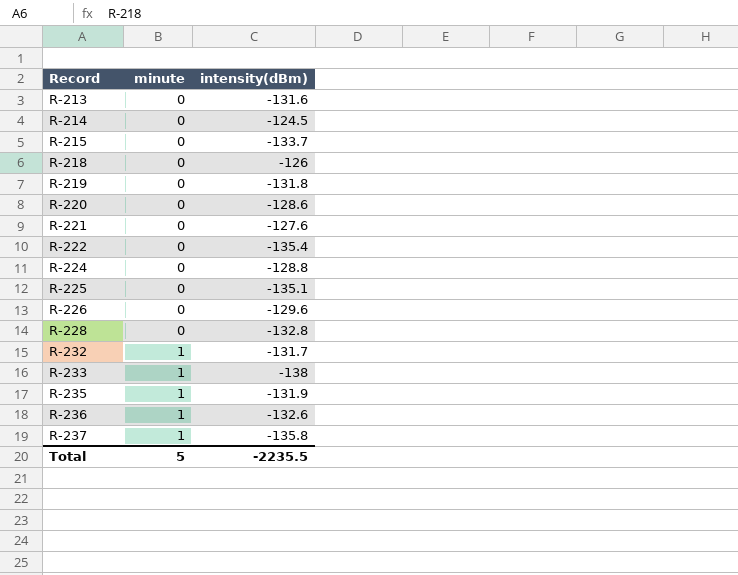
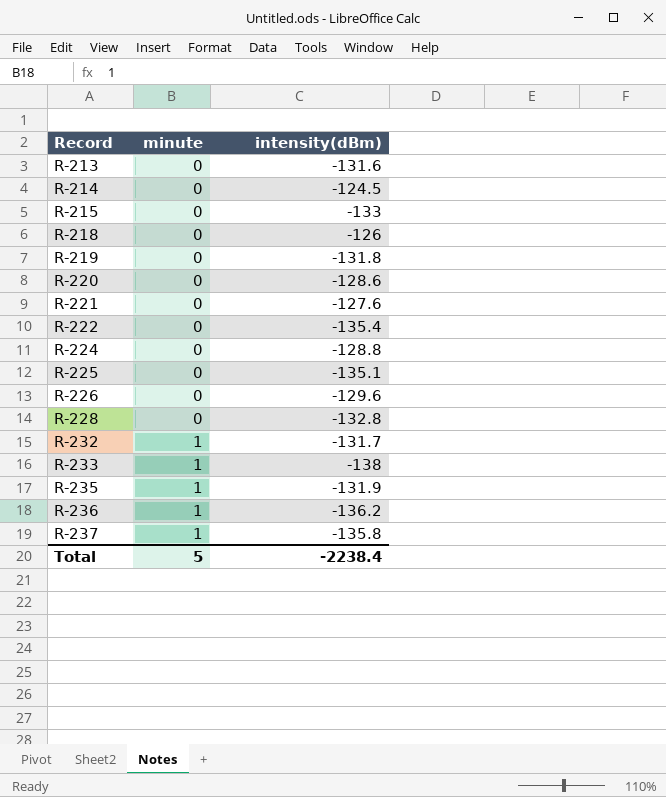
R-215 | intensity(dBm): -133.7 -> -133
R-236 | intensity(dBm): -132.6 -> -136.2
Total | intensity(dBm): -2235.5 -> -2238.4

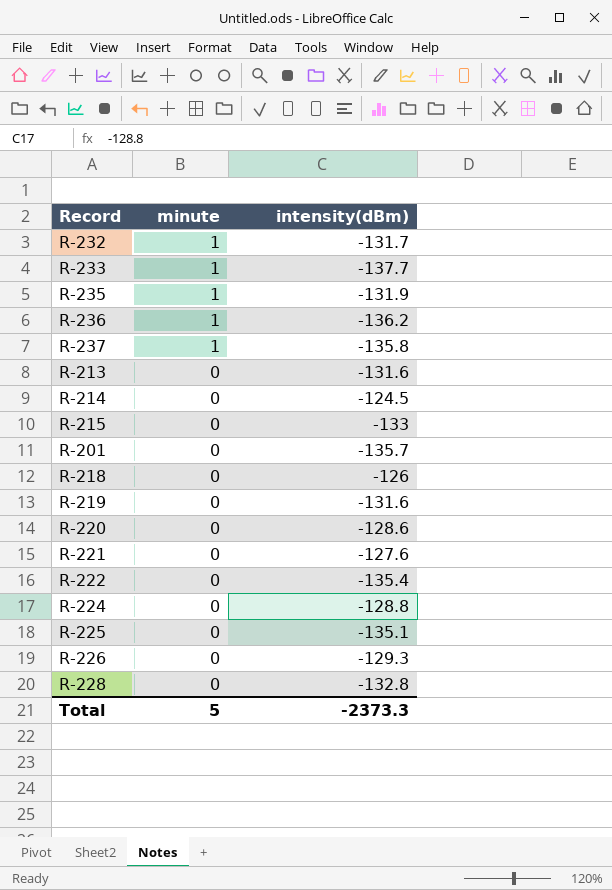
row order: Record ascending -> minute descending
R-233 | intensity(dBm): -138 -> -137.7
row R-201: none -> 0 | -135.7
R-219 | intensity(dBm): -131.8 -> -131.6
R-226 | intensity(dBm): -129.6 -> -129.3
Total | intensity(dBm): -2238.4 -> -2373.3

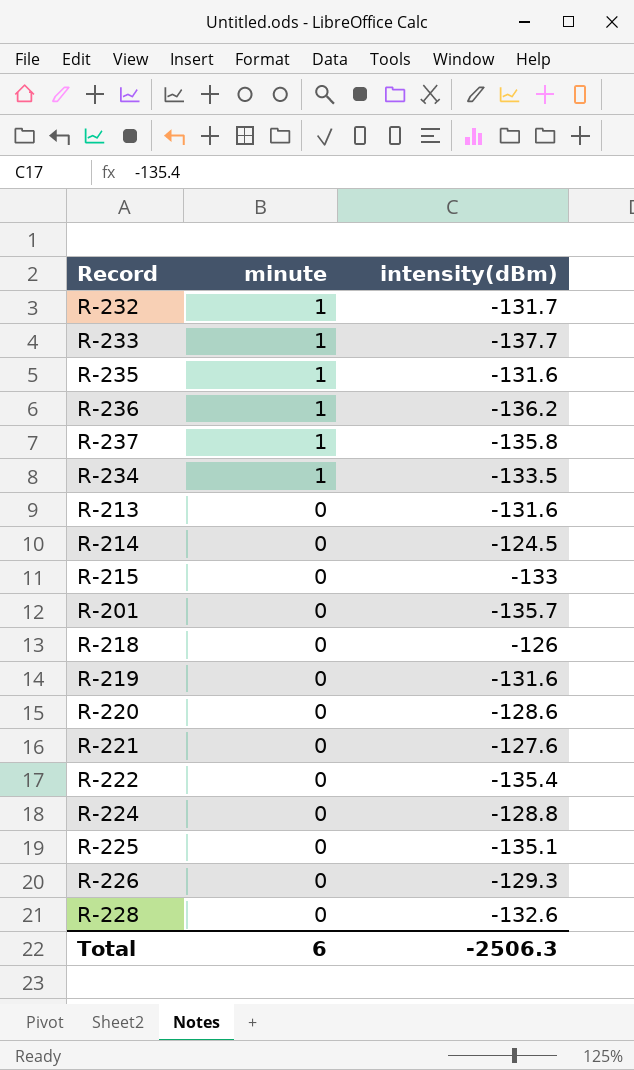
R-235 | intensity(dBm): -131.9 -> -131.6
row R-234: none -> 1 | -133.5
R-228 | intensity(dBm): -132.8 -> -132.6
Total | minute: 5 -> 6
Total | intensity(dBm): -2373.3 -> -2506.3

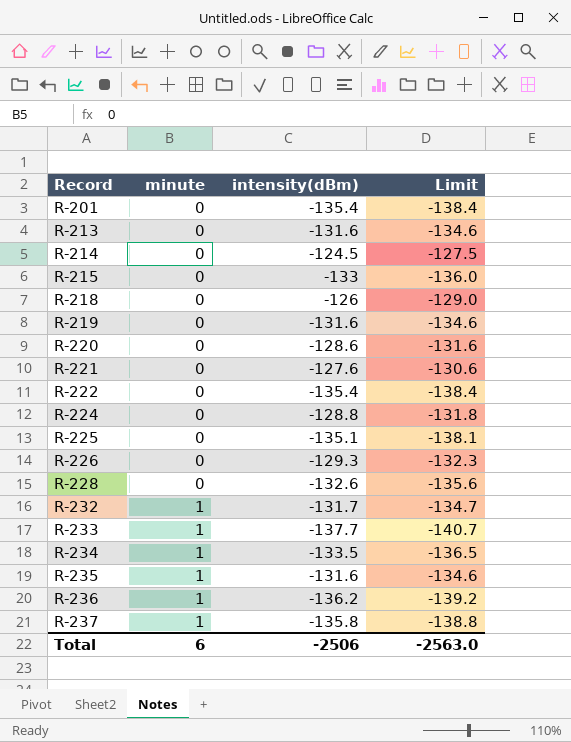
row order: minute descending -> Record ascending
column Limit | formula: none -> [intensity(dBm)] - 3
R-201 | intensity(dBm): -135.7 -> -135.4
Total | intensity(dBm): -2506.3 -> -2506

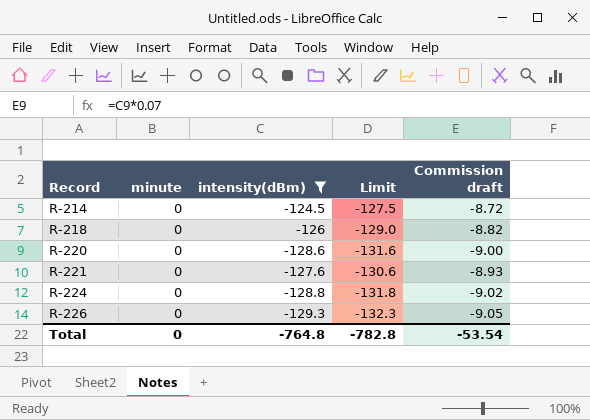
filter: none -> intensity(dBm) >= -129.3
column Commission draft | formula: none -> [intensity(dBm)] * 0.07
Total | minute: 6 -> 0
Total | intensity(dBm): -2506 -> -764.8
Total | Limit: -2563.0 -> -782.8

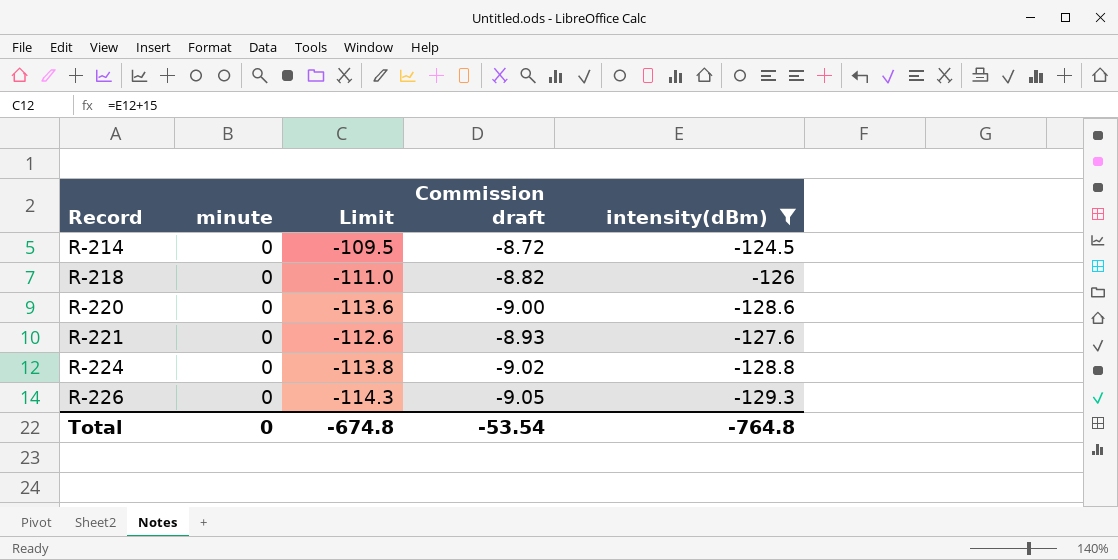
column Limit | formula: [intensity(dBm)] - 3 -> [intensity(dBm)] + 15
column intensity(dBm) | position: 3 -> 5
Total | Limit: -782.8 -> -674.8

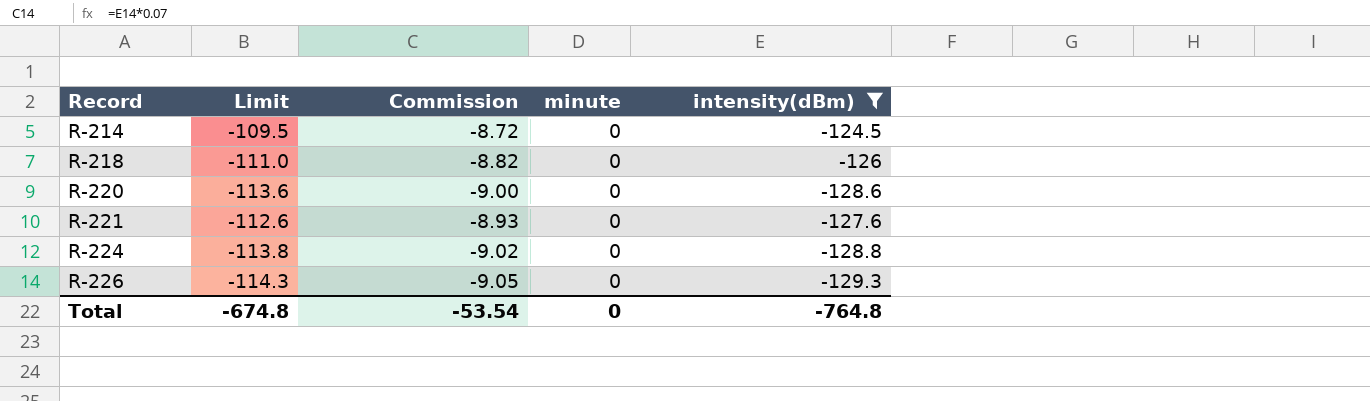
column name: Commission draft -> Commission
column minute | position: 2 -> 4

